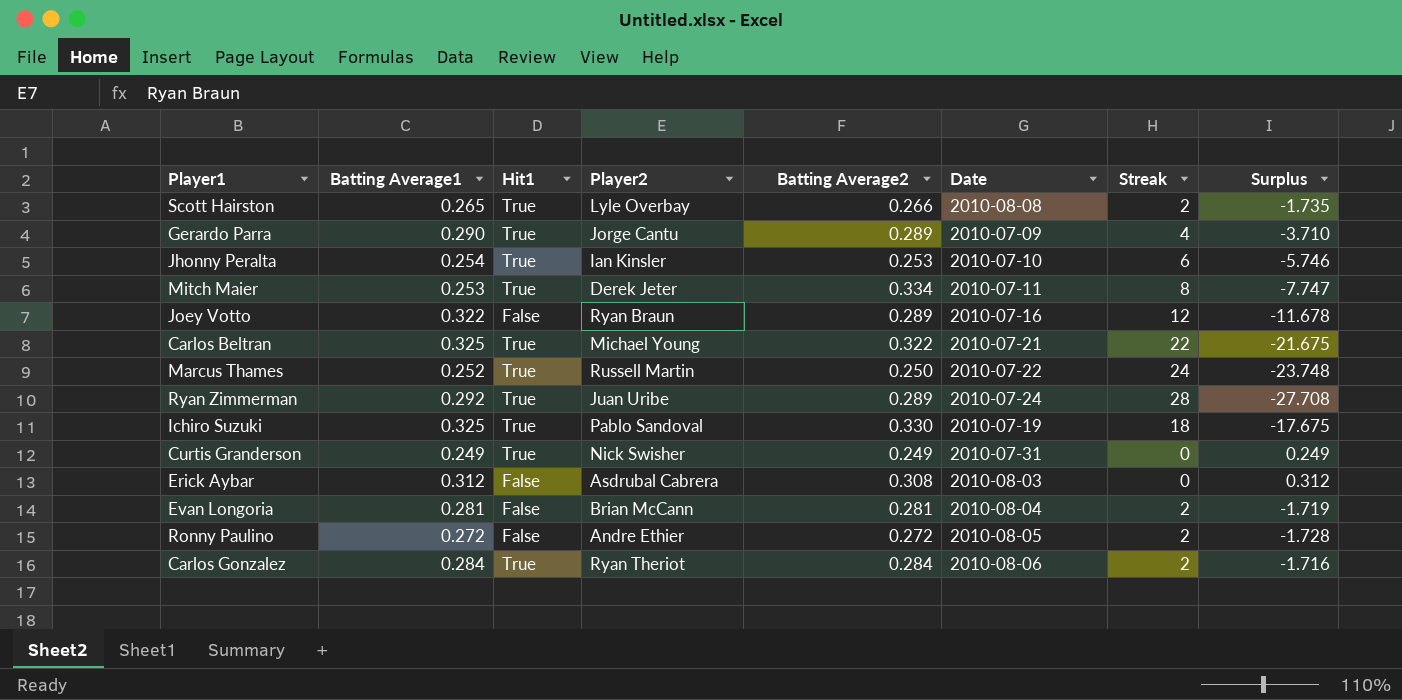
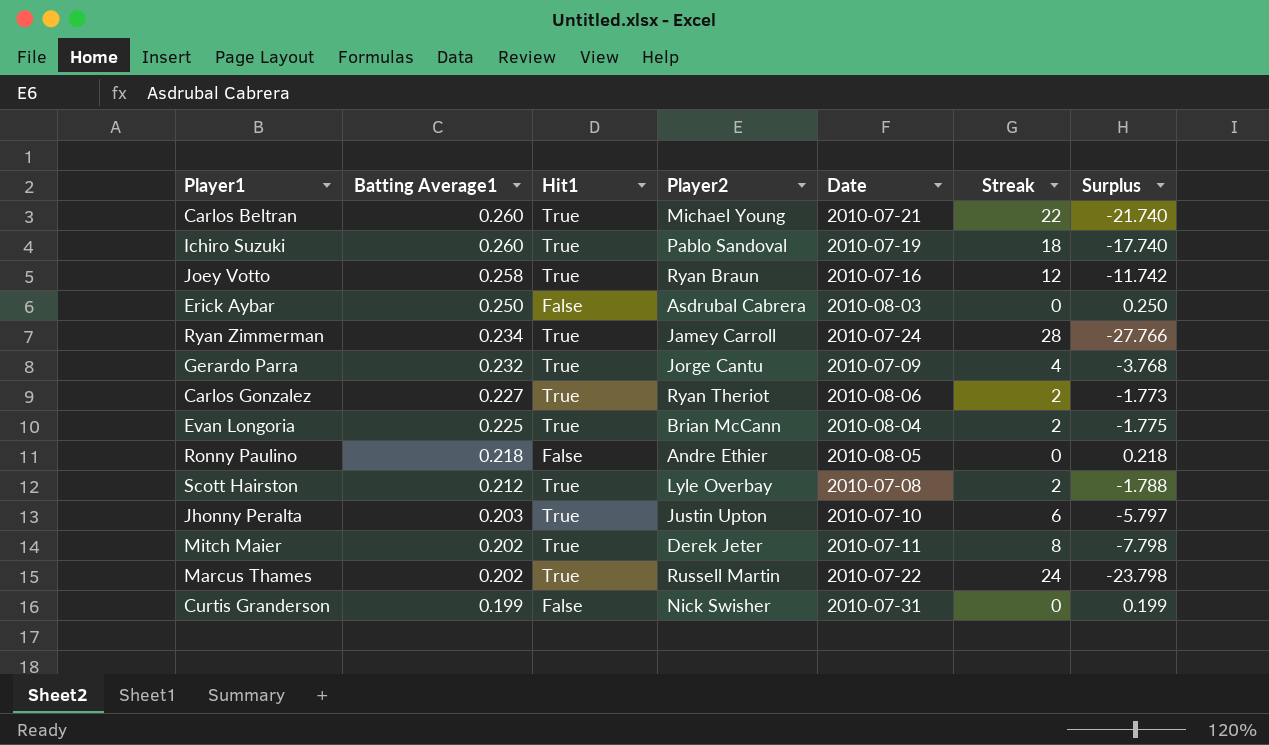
row order: none -> Batting Average1 descending
column Batting Average2 | position: 5 -> none
Carlos Beltran | Batting Average1: 0.325 -> 0.260
Carlos Beltran | Surplus: -21.675 -> -21.740
Ichiro Suzuki | Batting Average1: 0.325 -> 0.260
Ichiro Suzuki | Surplus: -17.675 -> -17.740
Joey Votto | Batting Average1: 0.322 -> 0.258
Joey Votto | Hit1: False -> True
Joey Votto | Surplus: -11.678 -> -11.742
Erick Aybar | Batting Average1: 0.312 -> 0.250
Erick Aybar | Surplus: 0.312 -> 0.250
Ryan Zimmerman | Batting Average1: 0.292 -> 0.234
Ryan Zimmerman | Player2: Juan Uribe -> Jamey Carroll
Ryan Zimmerman | Surplus: -27.708 -> -27.766
Gerardo Parra | Batting Average1: 0.290 -> 0.232
Gerardo Parra | Surplus: -3.710 -> -3.768
Carlos Gonzalez | Batting Average1: 0.284 -> 0.227
Carlos Gonzalez | Surplus: -1.716 -> -1.773
Evan Longoria | Batting Average1: 0.281 -> 0.225
Evan Longoria | Hit1: False -> True
Evan Longoria | Surplus: -1.719 -> -1.775
Ronny Paulino | Batting Average1: 0.272 -> 0.218
Ronny Paulino | Streak: 2 -> 0
Ronny Paulino | Surplus: -1.728 -> 0.218
Scott Hairston | Batting Average1: 0.265 -> 0.212
Scott Hairston | Date: 2010-08-08 -> 2010-07-08
Scott Hairston | Surplus: -1.735 -> -1.788
Jhonny Peralta | Batting Average1: 0.254 -> 0.203
Jhonny Peralta | Player2: Ian Kinsler -> Justin Upton
Jhonny Peralta | Surplus: -5.746 -> -5.797
Mitch Maier | Batting Average1: 0.253 -> 0.202
Mitch Maier | Surplus: -7.747 -> -7.798
Marcus Thames | Batting Average1: 0.252 -> 0.202
Marcus Thames | Surplus: -23.748 -> -23.798
Curtis Granderson | Batting Average1: 0.249 -> 0.199
Curtis Granderson | Hit1: True -> False
Curtis Granderson | Surplus: 0.249 -> 0.199

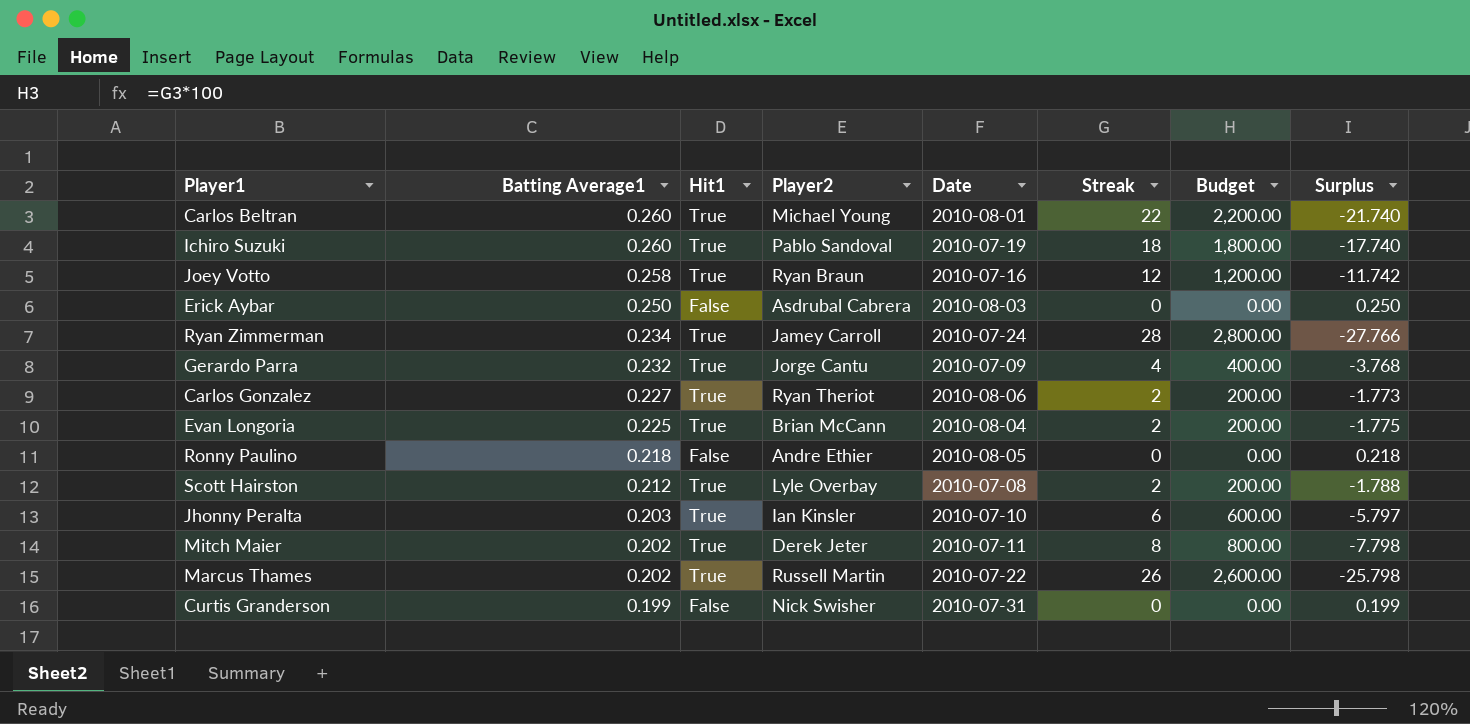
column Budget | formula: none -> [Streak] * 100
Carlos Beltran | Date: 2010-07-21 -> 2010-08-01
Jhonny Peralta | Player2: Justin Upton -> Ian Kinsler
Marcus Thames | Streak: 24 -> 26
Marcus Thames | Surplus: -23.798 -> -25.798

